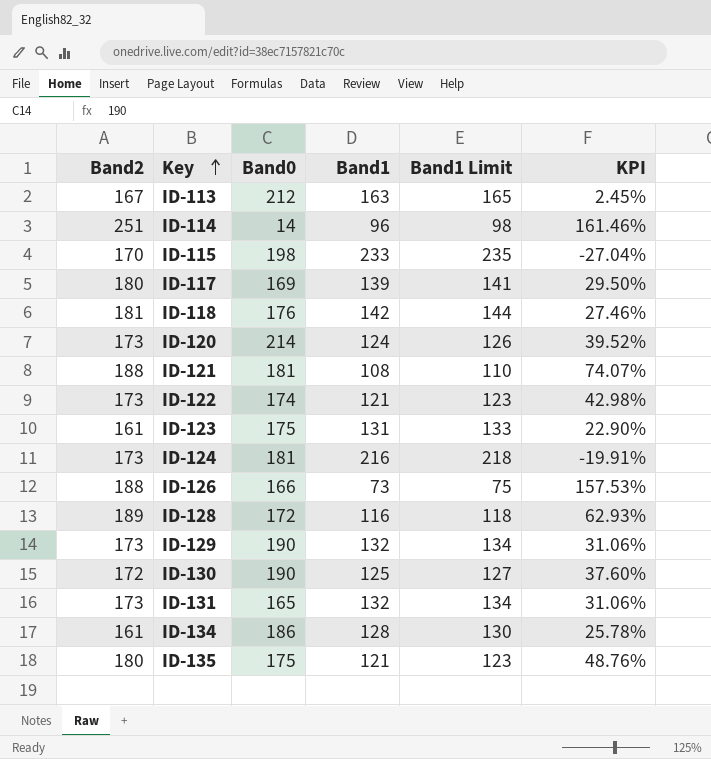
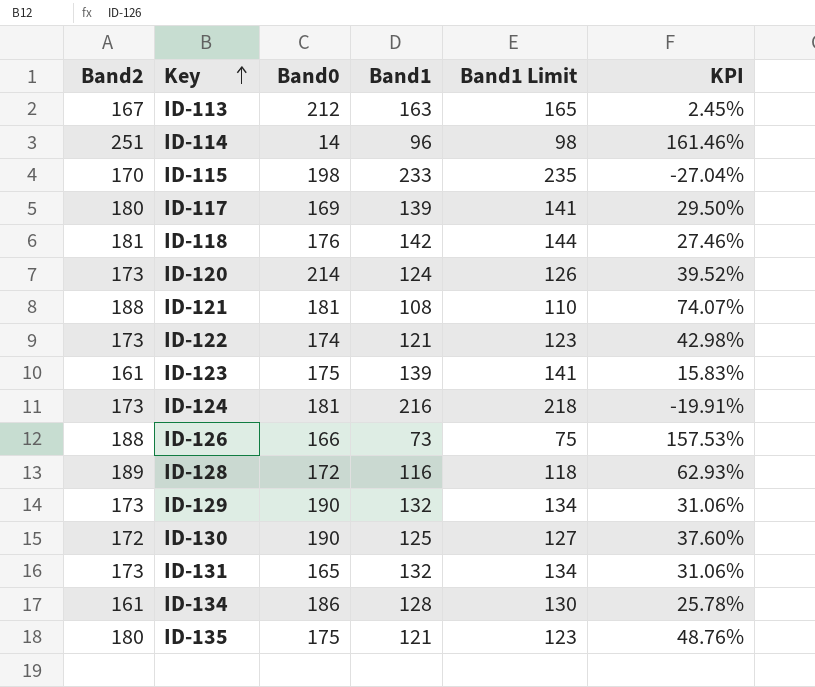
ID-123 | Band1: 131 -> 139
ID-123 | Band1 Limit: 133 -> 141
ID-123 | KPI: 22.90% -> 15.83%

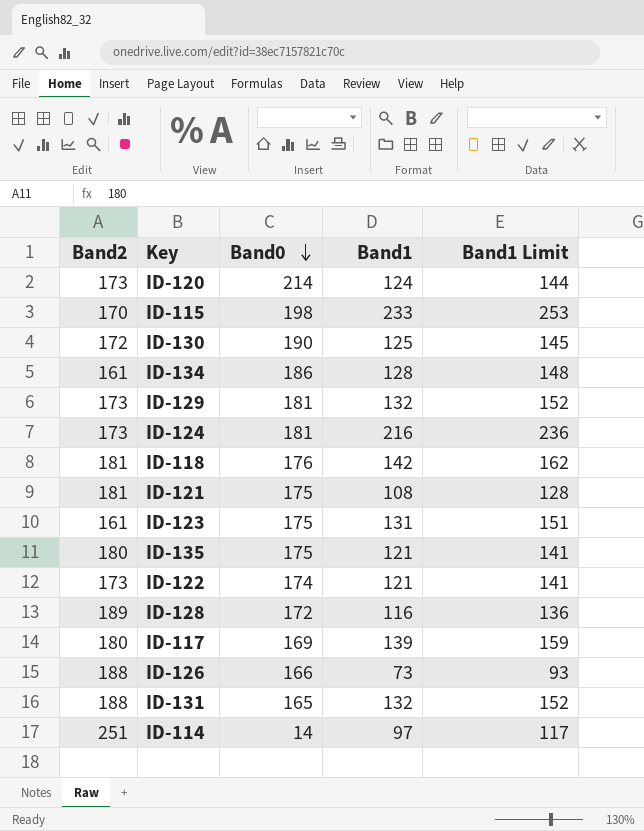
row order: Key ascending -> Band0 descending
column KPI | formula: ([Band2] - [Band1]) / [Band1] -> none
column Band1 Limit | formula: [Band1] + 2 -> [Band1] + 20
row ID-113: 167 | 212 | 163 | 165 | 2.45% -> none
ID-129 | Band0: 190 -> 181
ID-121 | Band2: 188 -> 181
ID-121 | Band0: 181 -> 175
ID-123 | Band1: 139 -> 131
ID-131 | Band2: 173 -> 188
ID-114 | Band1: 96 -> 97

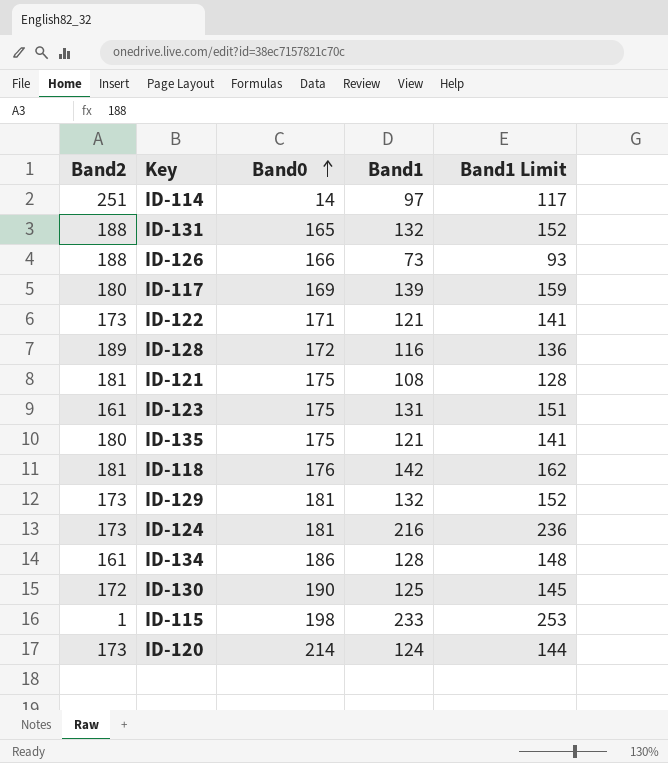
row order: Band0 descending -> Band0 ascending
ID-122 | Band0: 174 -> 171
ID-115 | Band2: 170 -> 1

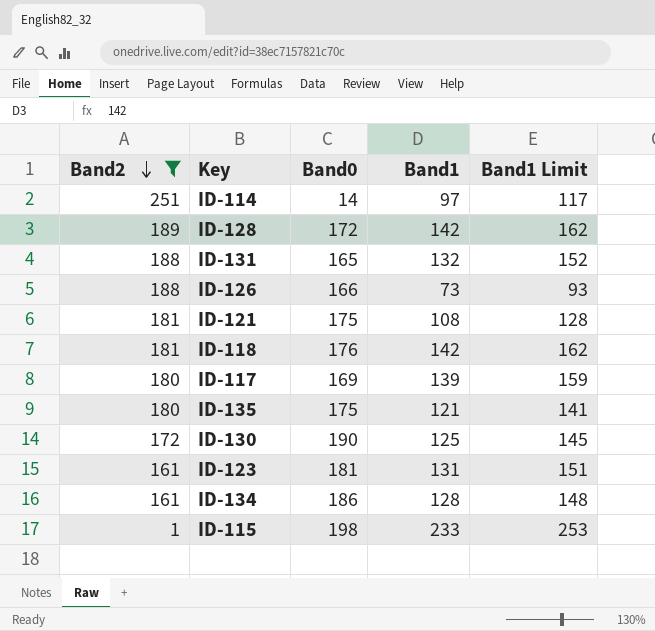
filter: none -> Band2 != 173
row order: Band0 ascending -> Band2 descending
ID-128 | Band1: 116 -> 142
ID-128 | Band1 Limit: 136 -> 162
ID-123 | Band0: 175 -> 181

